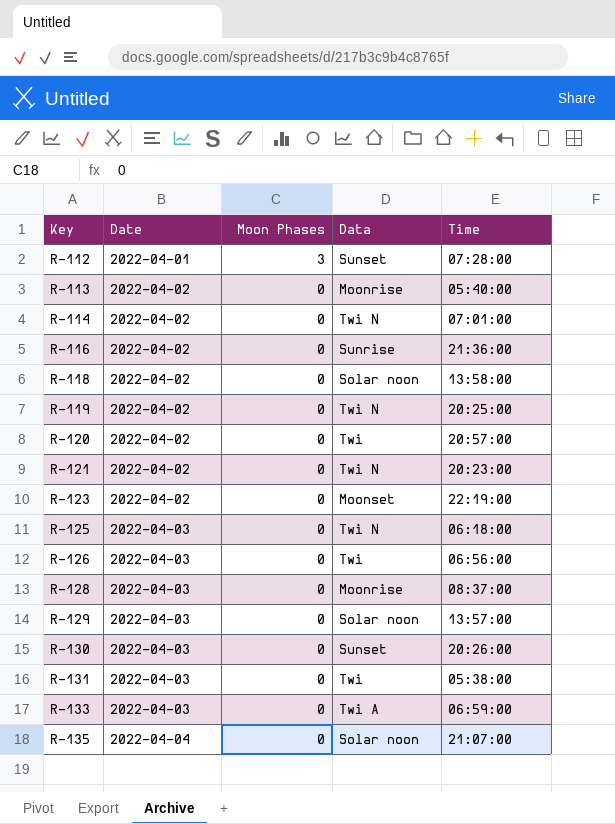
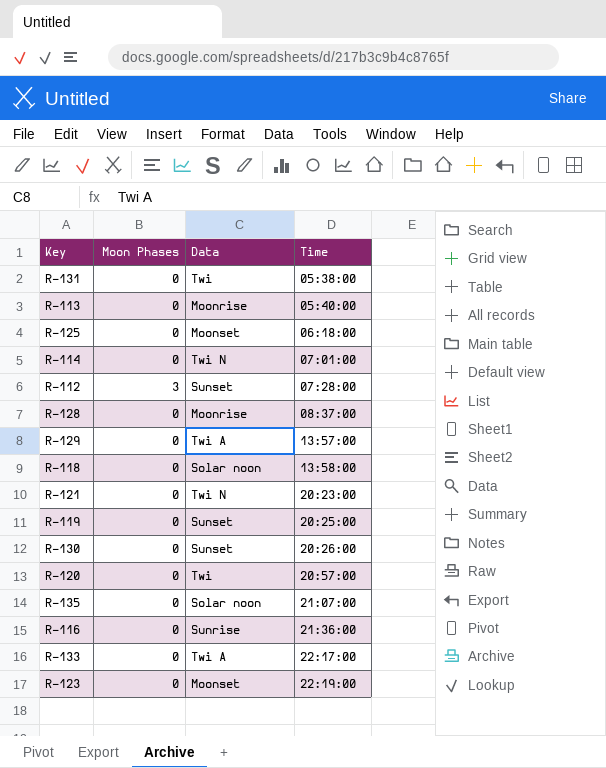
row order: Key ascending -> Time ascending
column Date | position: 2 -> none
row R-126: 2022-04-03 | 0 | Twi | 06:56:00 -> none
R-125 | Data: Twi N -> Moonset
R-129 | Data: Solar noon -> Twi A
R-119 | Data: Twi N -> Sunset
R-133 | Time: 06:59:00 -> 22:17:00

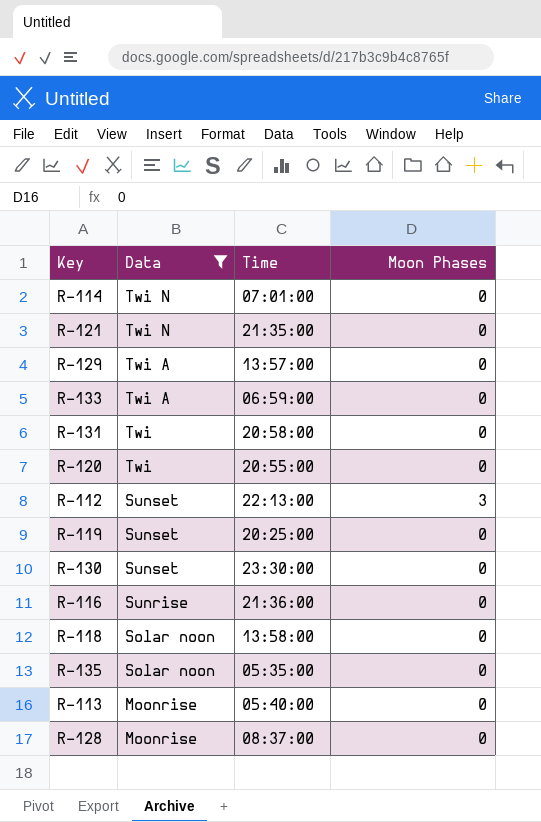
filter: none -> Data != Moonset
row order: Time ascending -> Data descending
column Moon Phases | position: 2 -> 4
R-121 | Time: 20:23:00 -> 21:35:00
R-133 | Time: 22:17:00 -> 06:59:00
R-131 | Time: 05:38:00 -> 20:58:00
R-120 | Time: 20:57:00 -> 20:55:00
R-112 | Time: 07:28:00 -> 22:13:00
R-130 | Time: 20:26:00 -> 23:30:00
R-135 | Time: 21:07:00 -> 05:35:00

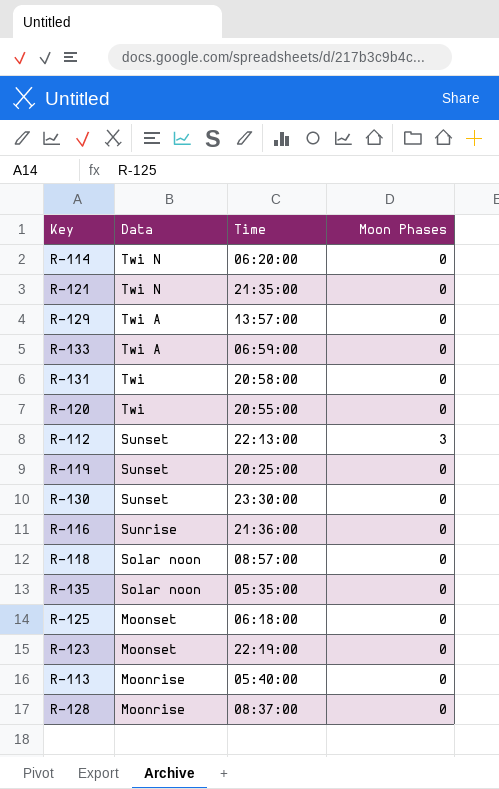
filter: Data != Moonset -> none
R-114 | Time: 07:01:00 -> 06:20:00
R-118 | Time: 13:58:00 -> 08:57:00

